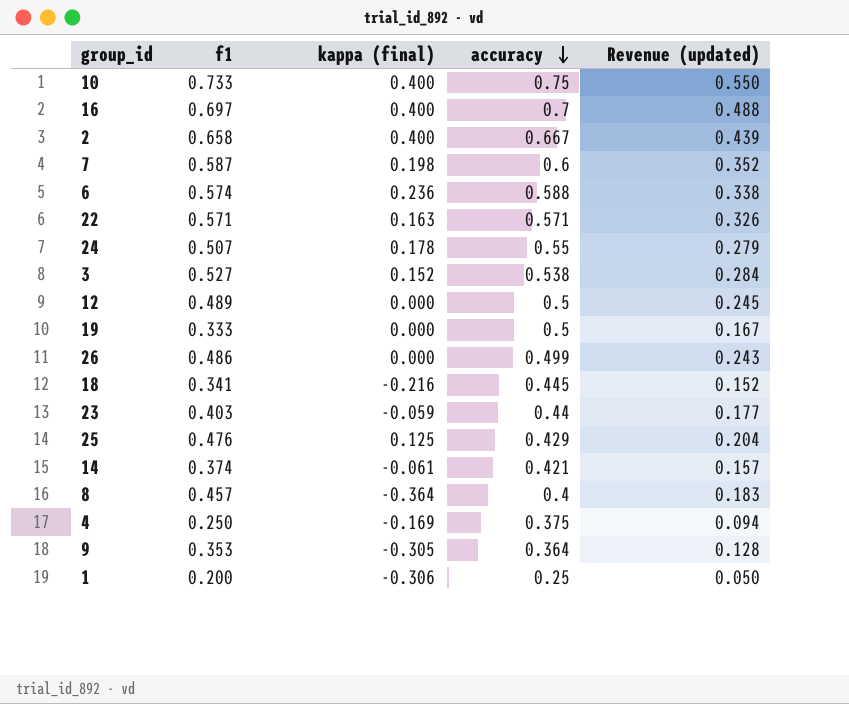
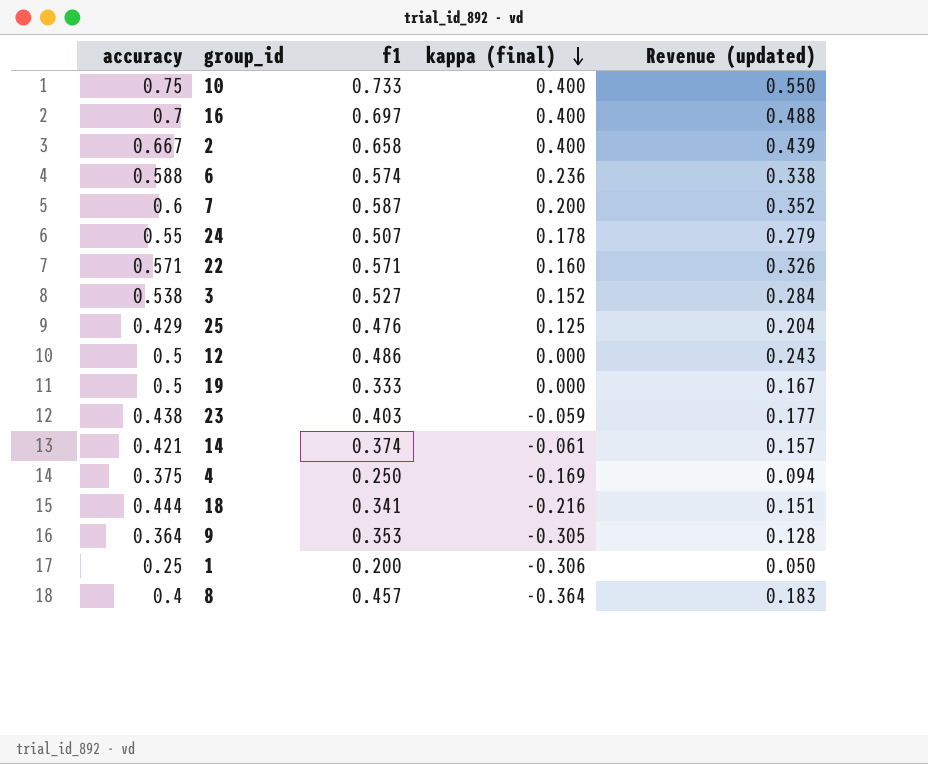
row order: accuracy descending -> kappa (final) descending
column accuracy | position: 4 -> 1
row 26: 0.486 | 0.000 | 0.499 | 0.243 -> none
7 | kappa (final): 0.198 -> 0.200
22 | kappa (final): 0.163 -> 0.160
12 | f1: 0.489 -> 0.486
12 | Revenue (updated): 0.245 -> 0.243
23 | accuracy: 0.44 -> 0.438
18 | accuracy: 0.445 -> 0.444
18 | Revenue (updated): 0.152 -> 0.151

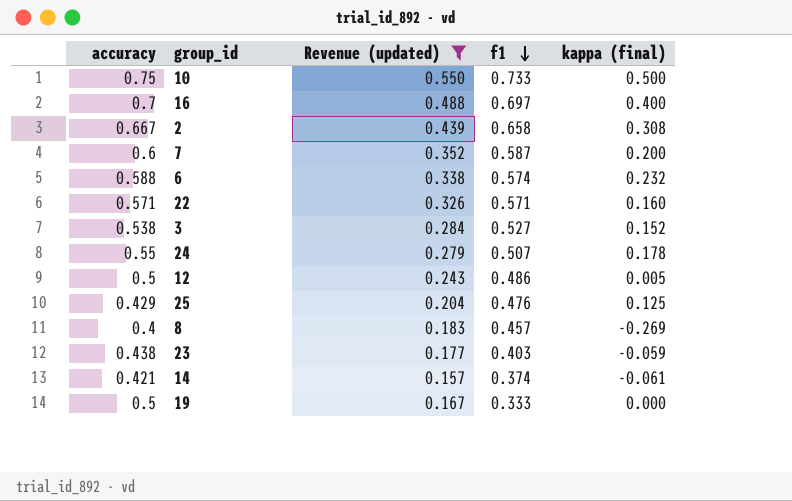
filter: none -> Revenue (updated) >= 0.157
row order: kappa (final) descending -> f1 descending
column Revenue (updated) | position: 5 -> 3
10 | kappa (final): 0.400 -> 0.500
2 | kappa (final): 0.400 -> 0.308
6 | kappa (final): 0.236 -> 0.232
12 | kappa (final): 0.000 -> 0.005
8 | kappa (final): -0.364 -> -0.269

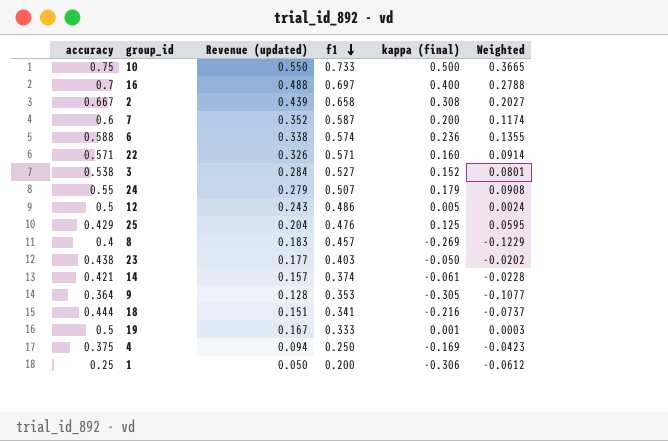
filter: Revenue (updated) >= 0.157 -> none
column Weighted | formula: none -> [f1] * [kappa (final)]
6 | kappa (final): 0.232 -> 0.236
24 | kappa (final): 0.178 -> 0.179
23 | kappa (final): -0.059 -> -0.050
19 | kappa (final): 0.000 -> 0.001

